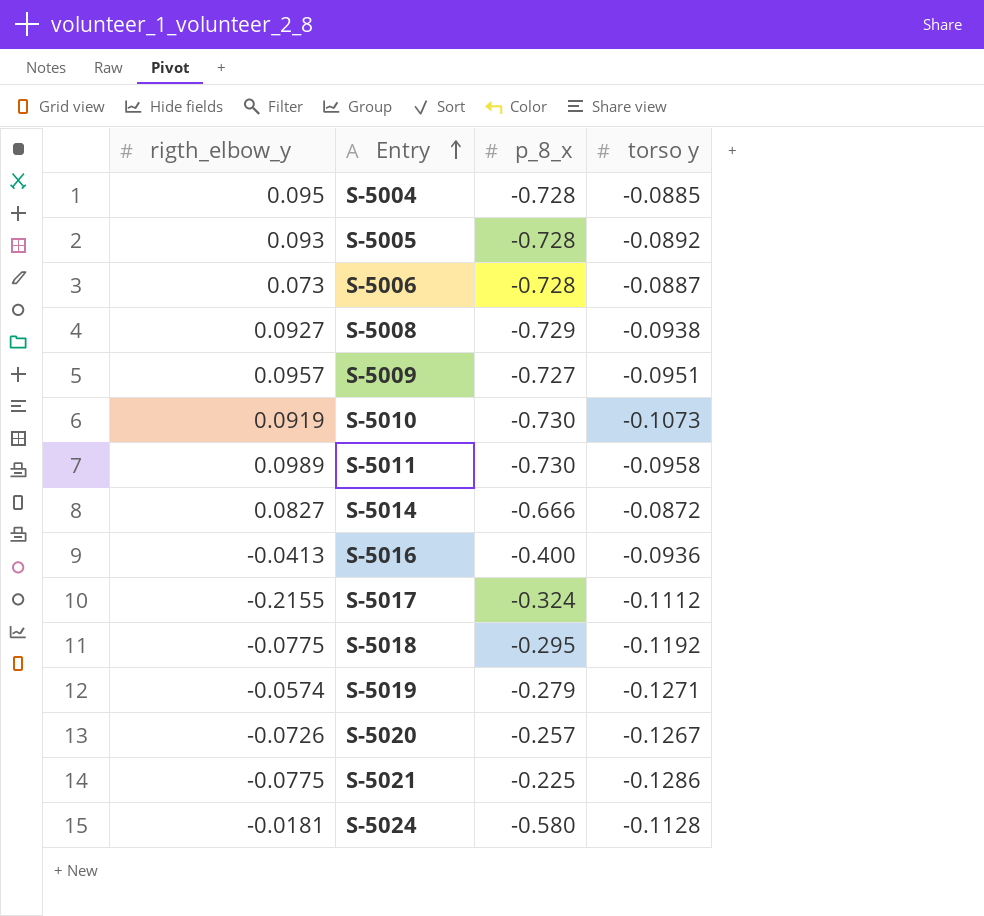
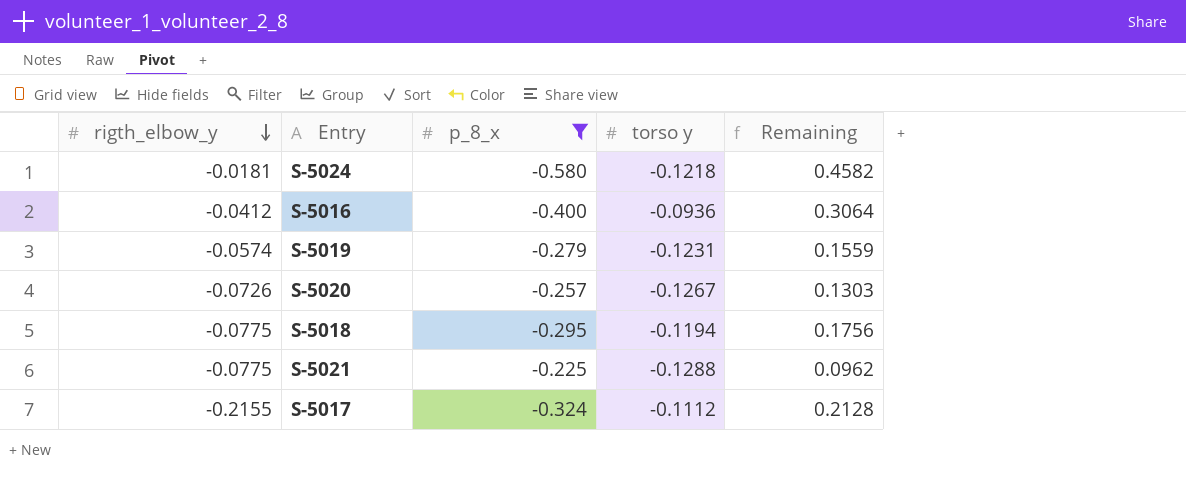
filter: none -> p_8_x >= -0.580
row order: Entry ascending -> rigth_elbow_y descending
column Remaining | formula: none -> [torso y] - [p_8_x]
S-5024 | torso y: -0.1128 -> -0.1218
S-5016 | rigth_elbow_y: -0.0413 -> -0.0412
S-5019 | torso y: -0.1271 -> -0.1231
S-5018 | torso y: -0.1192 -> -0.1194
S-5021 | torso y: -0.1286 -> -0.1288

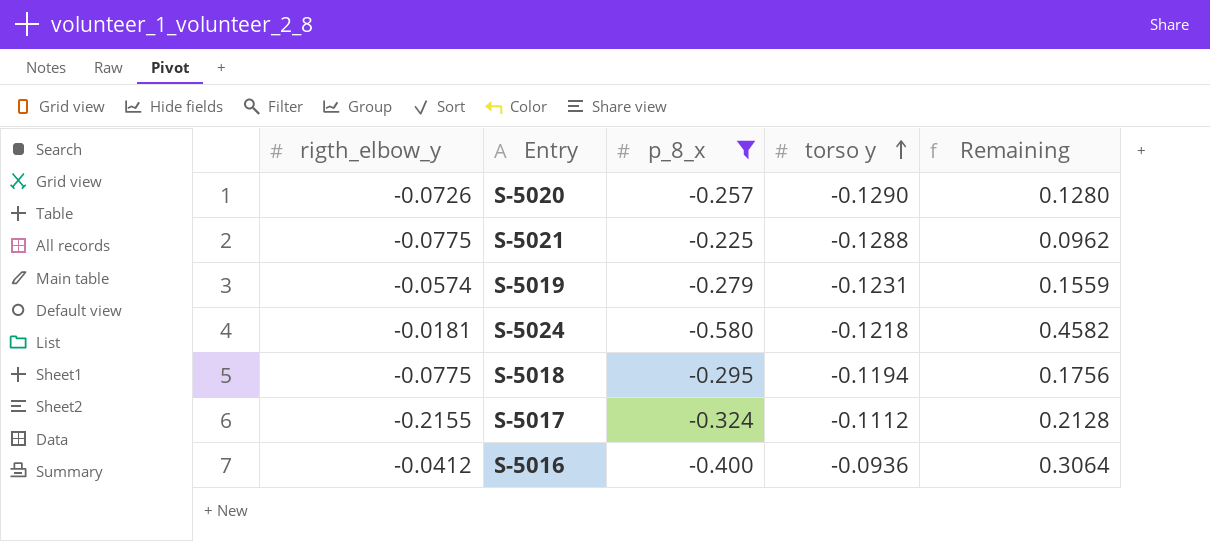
row order: rigth_elbow_y descending -> torso y ascending
S-5020 | torso y: -0.1267 -> -0.1290
S-5020 | Remaining: 0.1303 -> 0.1280

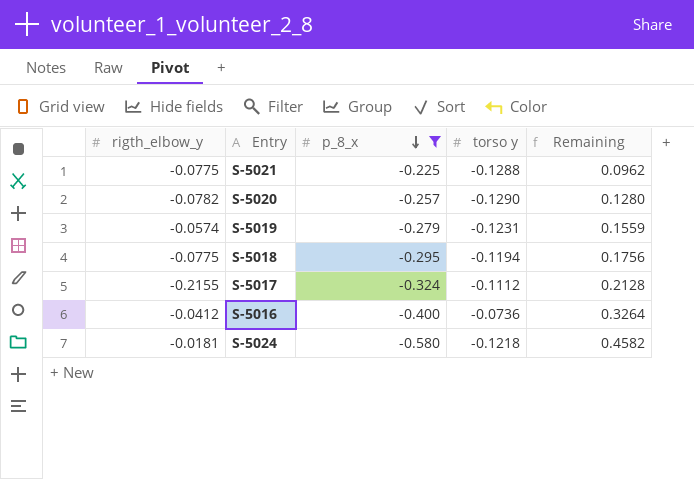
row order: torso y ascending -> p_8_x descending
S-5020 | rigth_elbow_y: -0.0726 -> -0.0782
S-5016 | torso y: -0.0936 -> -0.0736
S-5016 | Remaining: 0.3064 -> 0.3264

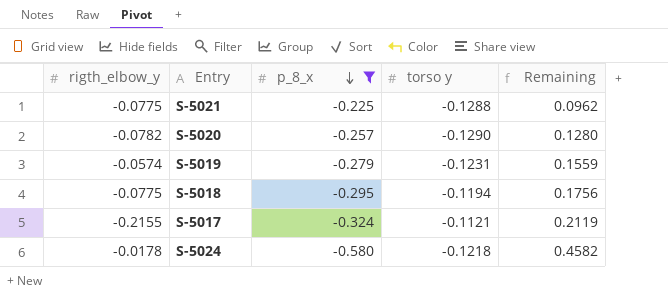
row S-5016: -0.0412 | -0.400 | -0.0736 | 0.3264 -> none
S-5017 | torso y: -0.1112 -> -0.1121
S-5017 | Remaining: 0.2128 -> 0.2119
S-5024 | rigth_elbow_y: -0.0181 -> -0.0178

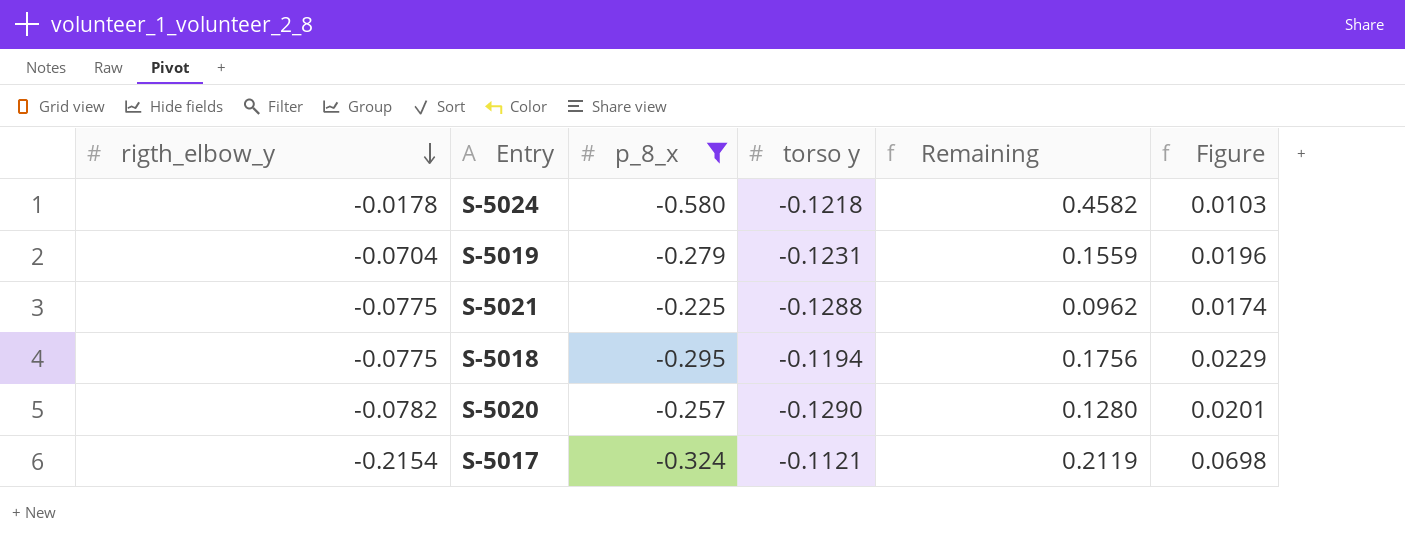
row order: p_8_x descending -> rigth_elbow_y descending
column Figure | formula: none -> [rigth_elbow_y] * [p_8_x]
S-5019 | rigth_elbow_y: -0.0574 -> -0.0704
S-5017 | rigth_elbow_y: -0.2155 -> -0.2154

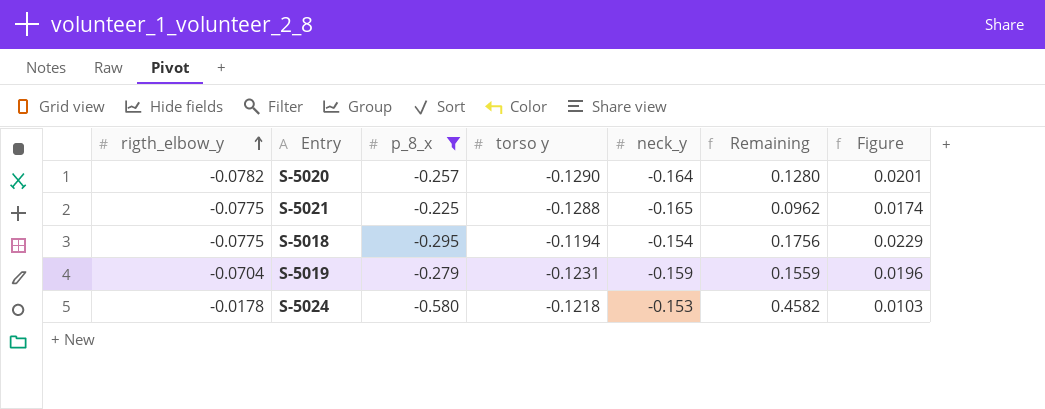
row order: rigth_elbow_y descending -> rigth_elbow_y ascending
column neck_y | position: none -> 5
row S-5017: -0.2154 | -0.324 | -0.1121 | 0.2119 | 0.0698 -> none

